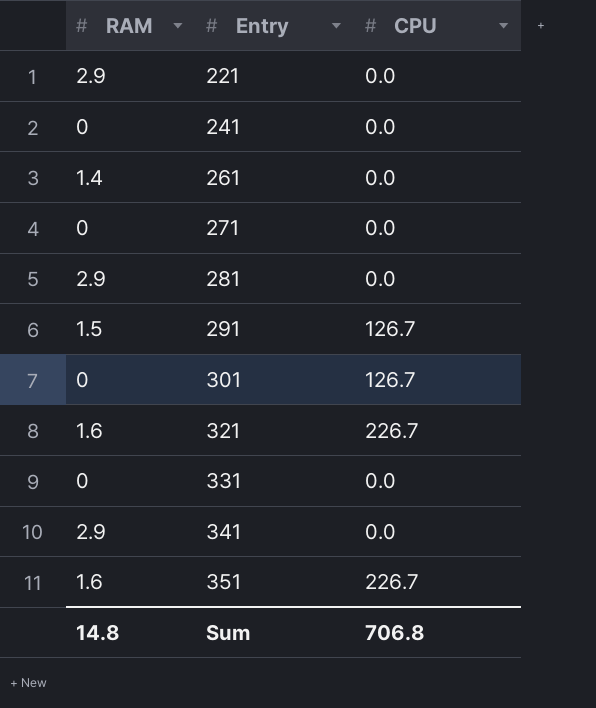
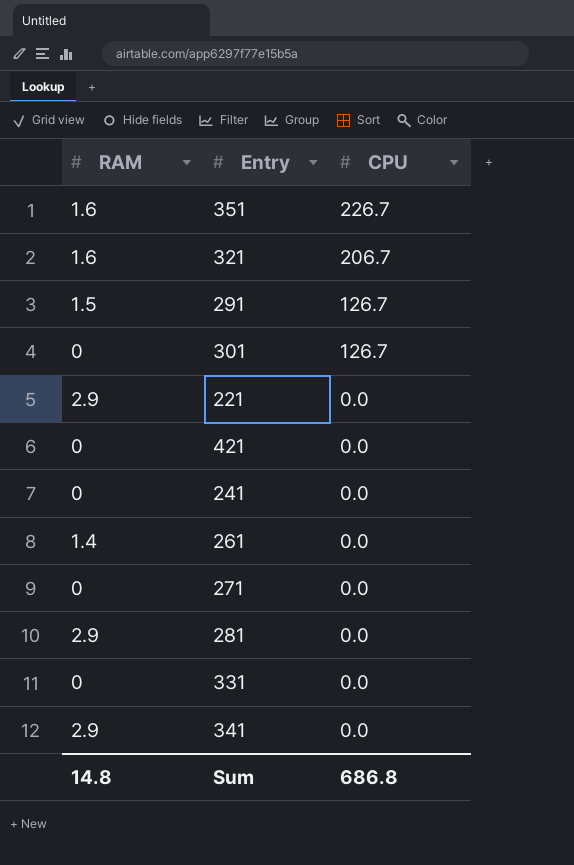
row order: Entry ascending -> CPU descending
321 | CPU: 226.7 -> 206.7
row 421: none -> 0 | 0.0
Sum | CPU: 706.8 -> 686.8

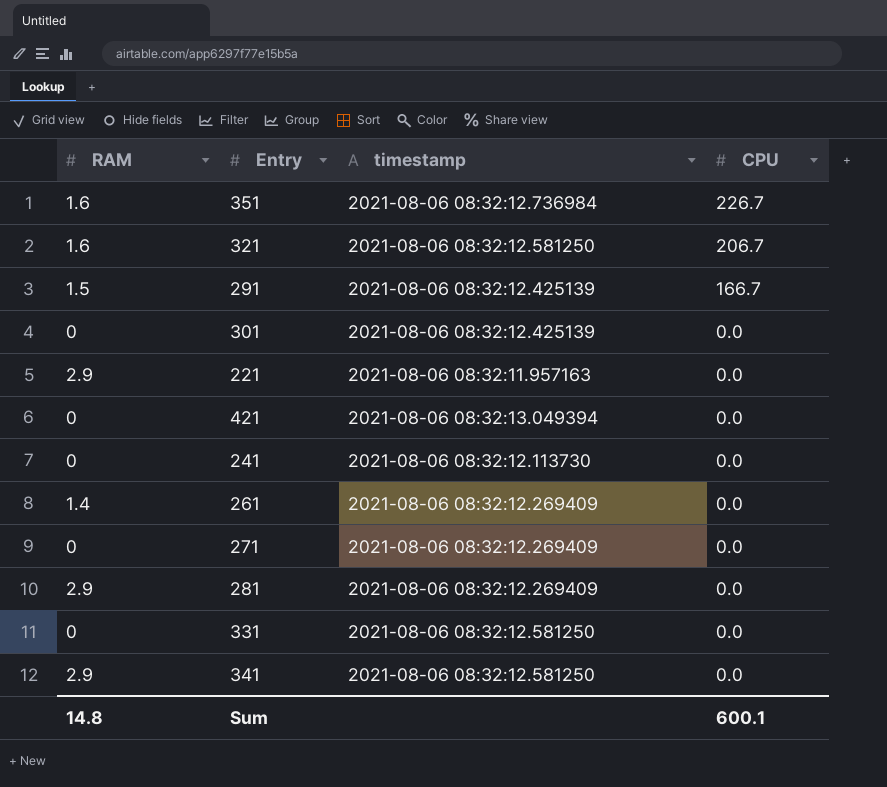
column timestamp | position: none -> 3
291 | CPU: 126.7 -> 166.7
301 | CPU: 126.7 -> 0.0
Sum | CPU: 686.8 -> 600.1

